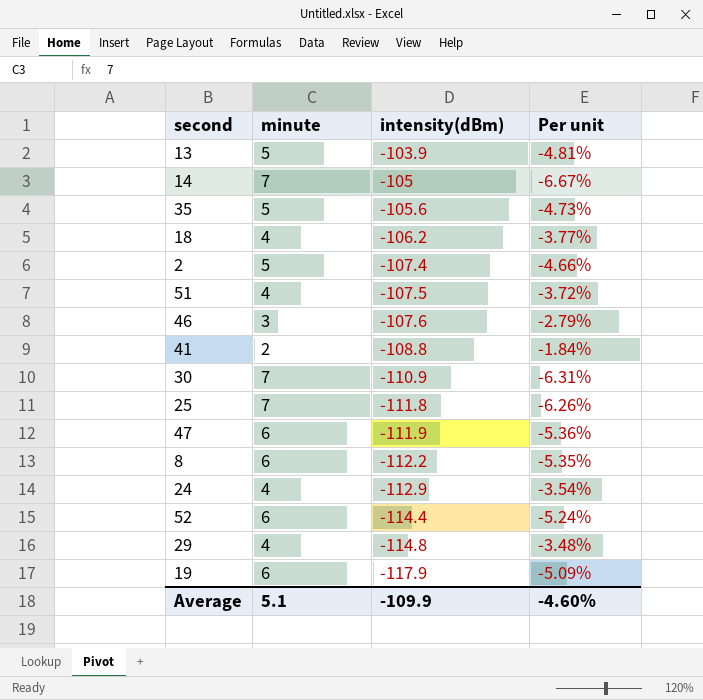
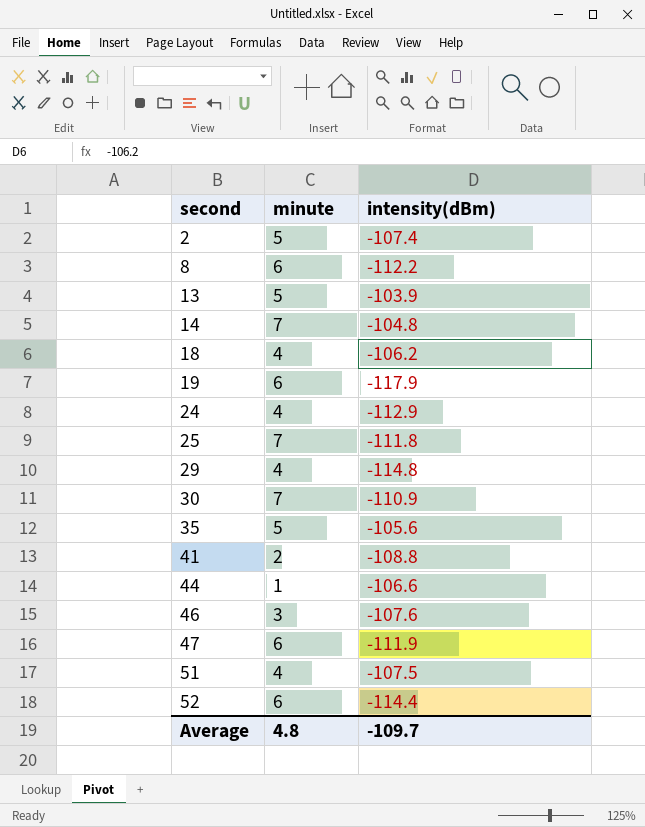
row order: intensity(dBm) descending -> second ascending
column Per unit | formula: [minute] / [intensity(dBm)] -> none
14 | intensity(dBm): -105 -> -104.8
row 44: none -> 1 | -106.6
Average | minute: 5.1 -> 4.8
Average | intensity(dBm): -109.9 -> -109.7

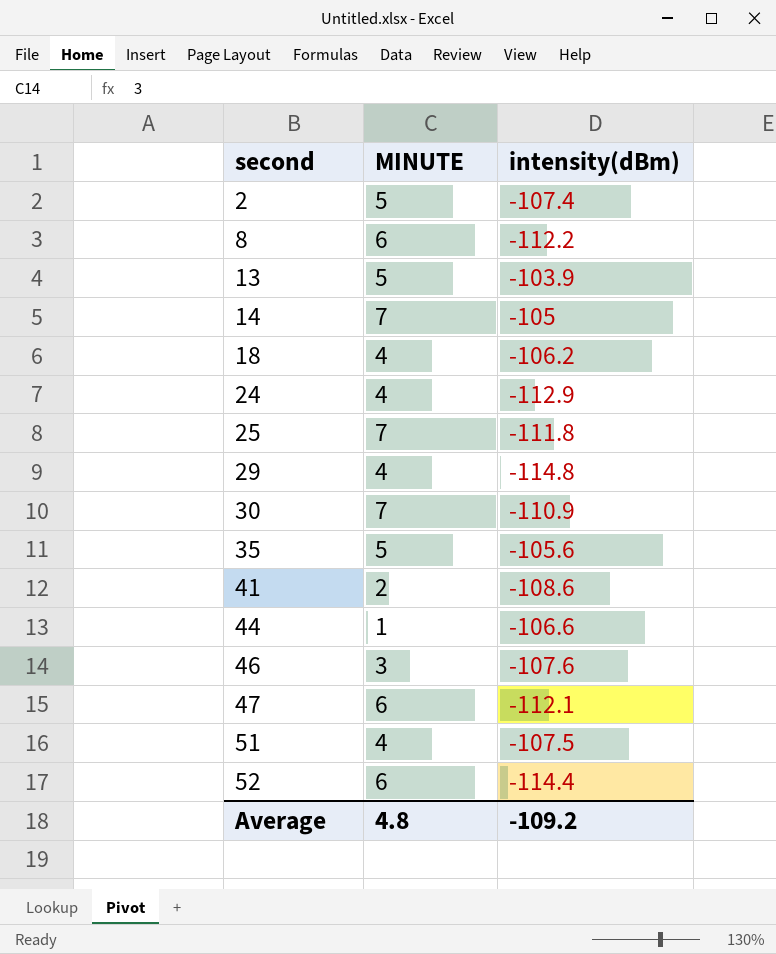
column name: minute -> MINUTE
row 19: 6 | -117.9 -> none
14 | intensity(dBm): -104.8 -> -105
41 | intensity(dBm): -108.8 -> -108.6
47 | intensity(dBm): -111.9 -> -112.1
Average | intensity(dBm): -109.7 -> -109.2

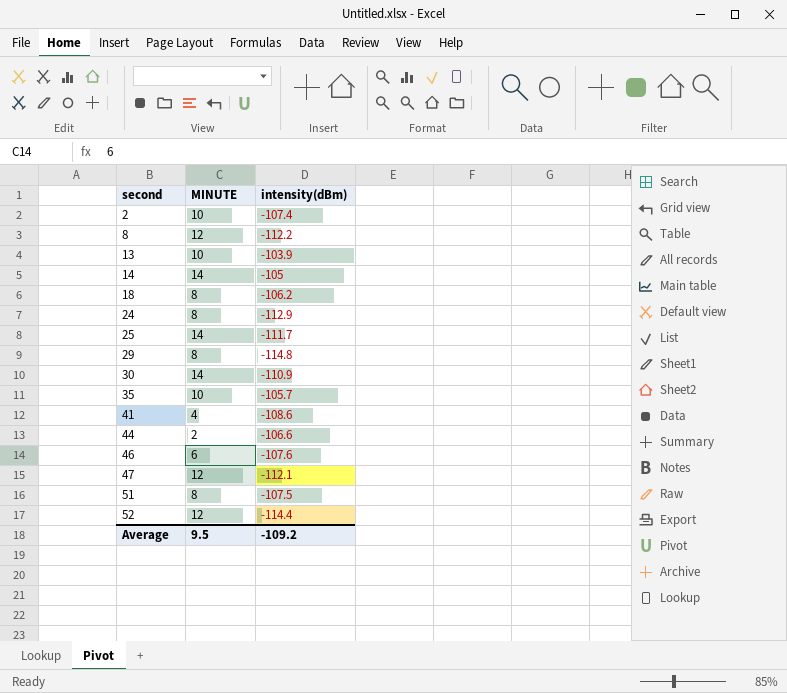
2 | MINUTE: 5 -> 10
8 | MINUTE: 6 -> 12
13 | MINUTE: 5 -> 10
14 | MINUTE: 7 -> 14
18 | MINUTE: 4 -> 8
24 | MINUTE: 4 -> 8
25 | MINUTE: 7 -> 14
25 | intensity(dBm): -111.8 -> -111.7
29 | MINUTE: 4 -> 8
30 | MINUTE: 7 -> 14
35 | MINUTE: 5 -> 10
35 | intensity(dBm): -105.6 -> -105.7
41 | MINUTE: 2 -> 4
44 | MINUTE: 1 -> 2
46 | MINUTE: 3 -> 6
47 | MINUTE: 6 -> 12
51 | MINUTE: 4 -> 8
52 | MINUTE: 6 -> 12
Average | MINUTE: 4.8 -> 9.5

